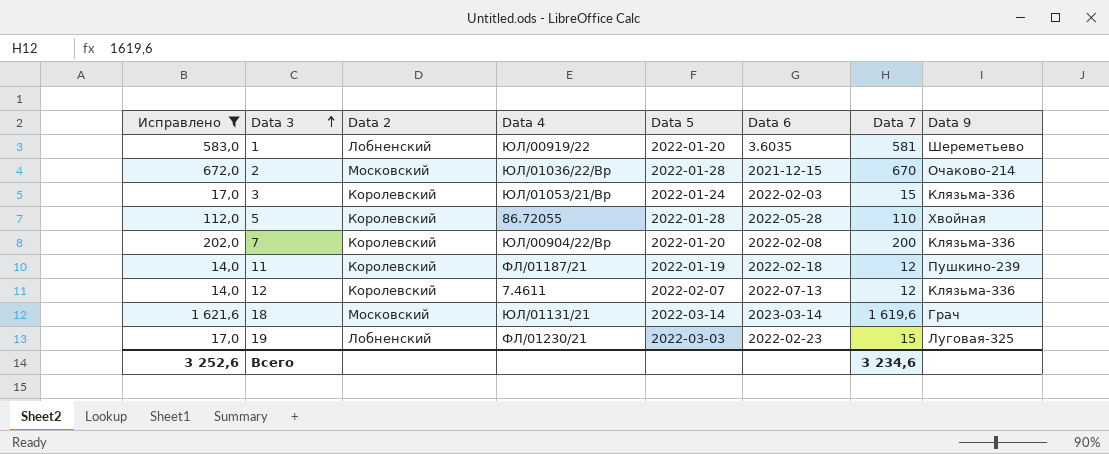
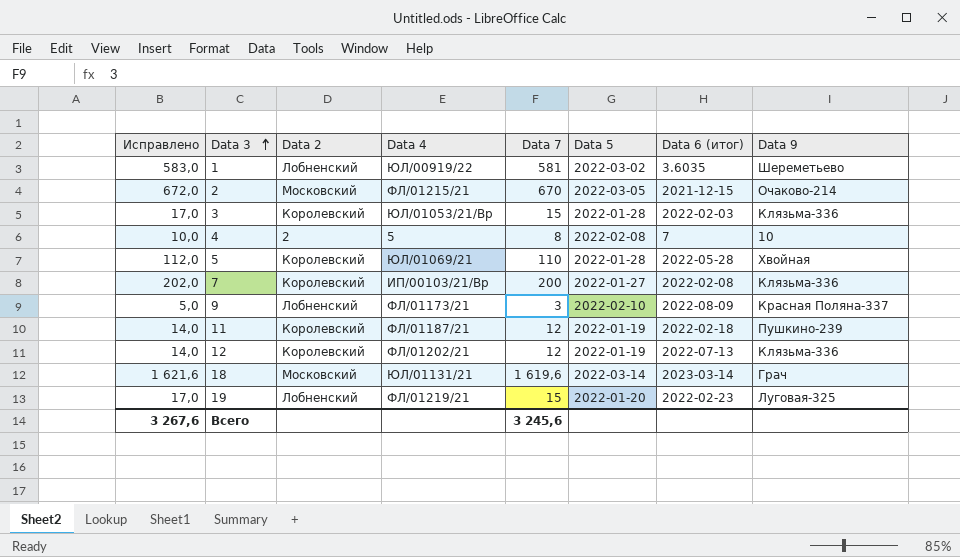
filter: Исправлено >= 14,0 -> none
column Data 7 | position: 7 -> 5
column name: Data 6 -> Data 6 (итог)
1 | Data 5: 2022-01-20 -> 2022-03-02
2 | Data 4: ЮЛ/01036/22/Вр -> ФЛ/01215/21
2 | Data 5: 2022-01-28 -> 2022-03-05
3 | Data 5: 2022-01-24 -> 2022-01-28
5 | Data 4: 86.72055 -> ЮЛ/01069/21
7 | Data 4: ЮЛ/00904/22/Вр -> ИП/00103/21/Вр
7 | Data 5: 2022-01-20 -> 2022-01-27
12 | Data 4: 7.4611 -> ФЛ/01202/21
12 | Data 5: 2022-02-07 -> 2022-01-19
19 | Data 4: ФЛ/01230/21 -> ФЛ/01219/21
19 | Data 5: 2022-03-03 -> 2022-01-20
Всего | Исправлено: 3 252,6 -> 3 267,6
Всего | Data 7: 3 234,6 -> 3 245,6

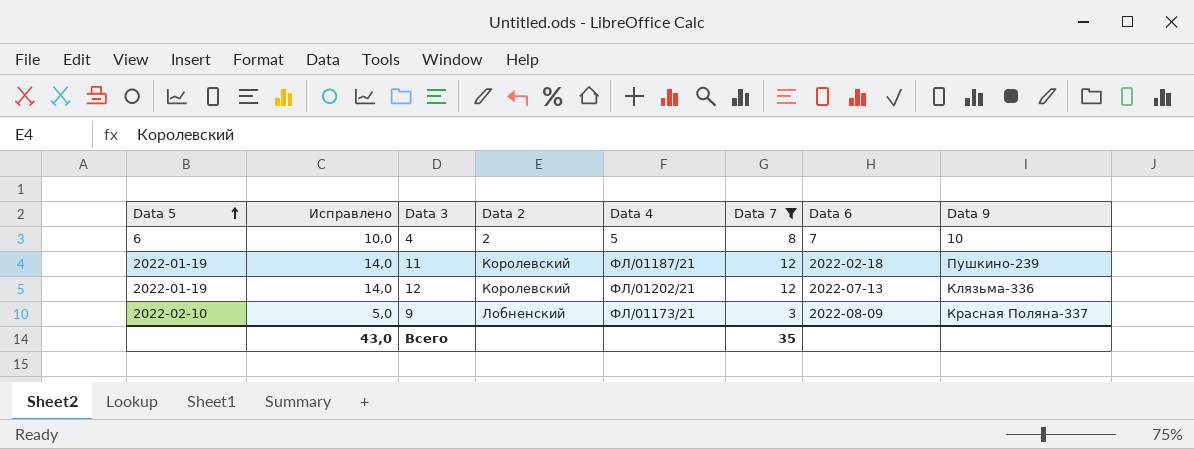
filter: none -> Data 7 <= 12
row order: Data 3 ascending -> Data 5 ascending
column Data 5 | position: 6 -> 1
column name: Data 6 (итог) -> Data 6
4 | Data 5: 2022-02-08 -> 6
Всего | Исправлено: 3 267,6 -> 43,0
Всего | Data 7: 3 245,6 -> 35

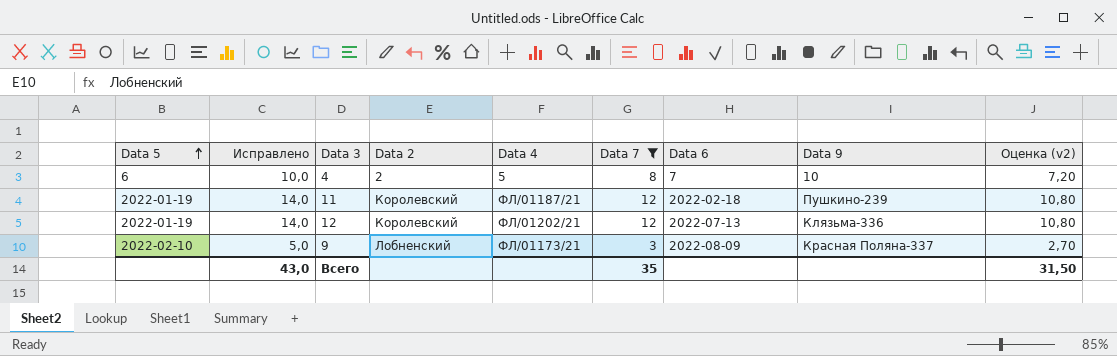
column Оценка (v2) | formula: none -> [Data 7] * 0,9

